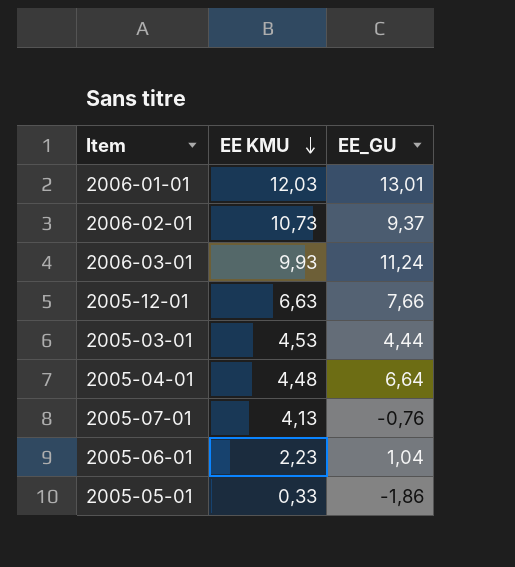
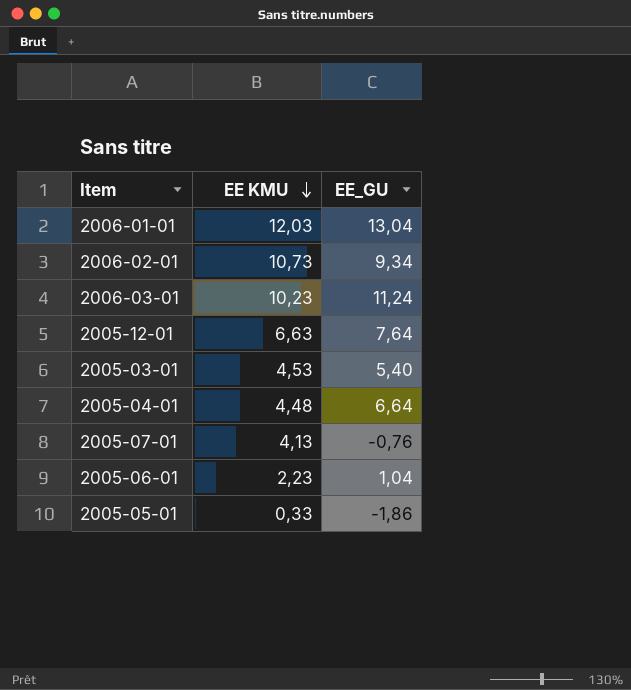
2006-01-01 | EE_GU: 13,01 -> 13,04
2006-02-01 | EE_GU: 9,37 -> 9,34
2006-03-01 | EE KMU: 9,93 -> 10,23
2005-12-01 | EE_GU: 7,66 -> 7,64
2005-03-01 | EE_GU: 4,44 -> 5,40

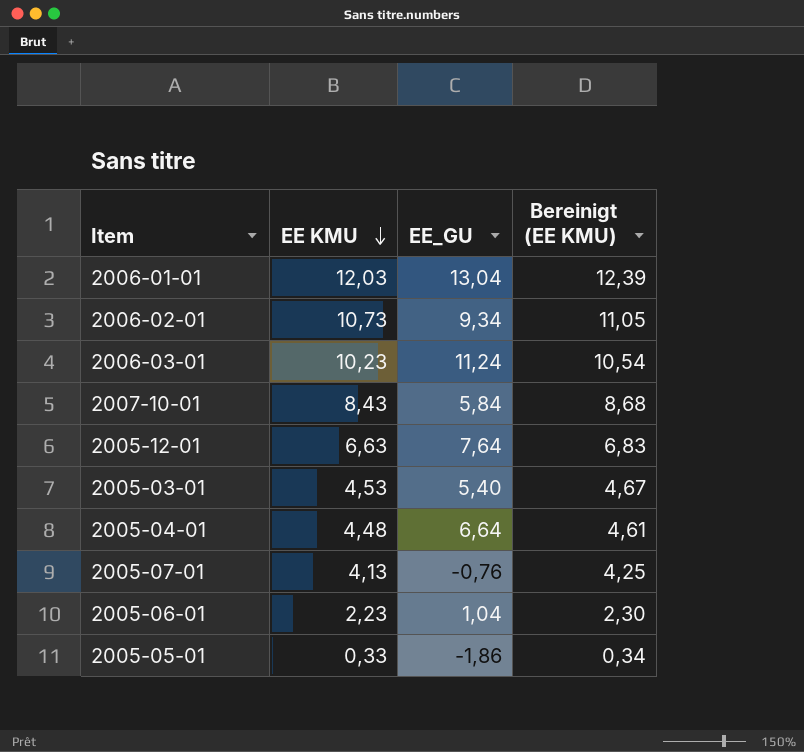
column Bereinigt (EE KMU) | formula: none -> [EE KMU] * 1,03
row 2007-10-01: none -> 8,43 | 5,84 | 8,68

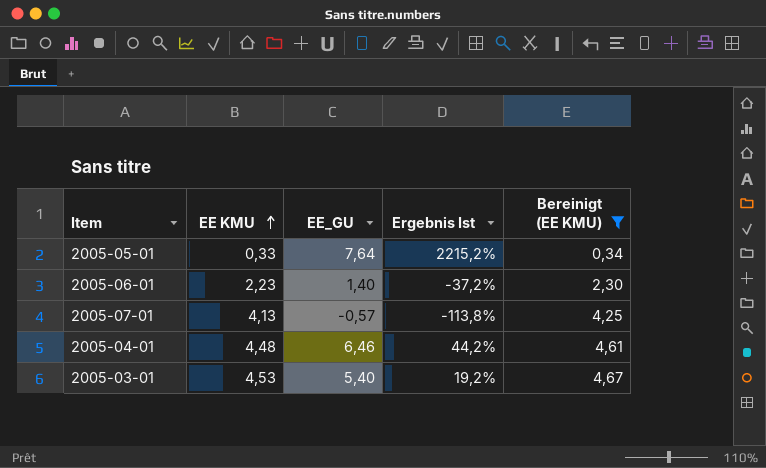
filter: none -> Bereinigt (EE KMU) <= 4,67
row order: EE KMU descending -> EE KMU ascending
column Ergebnis Ist | formula: none -> ([EE_GU] - [EE KMU]) / [EE KMU]
2005-05-01 | EE_GU: -1,86 -> 7,64
2005-06-01 | EE_GU: 1,04 -> 1,40
2005-07-01 | EE_GU: -0,76 -> -0,57
2005-04-01 | EE_GU: 6,64 -> 6,46

